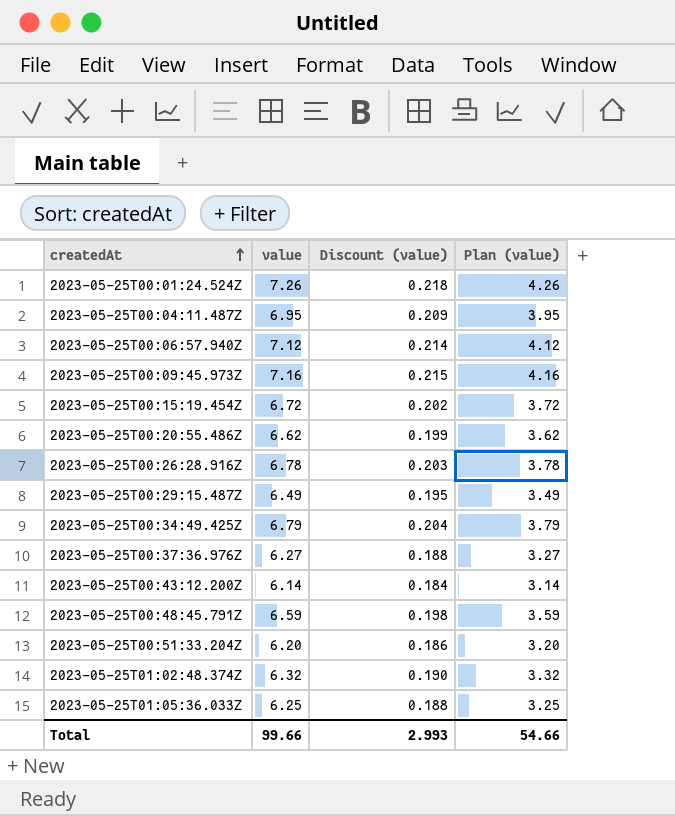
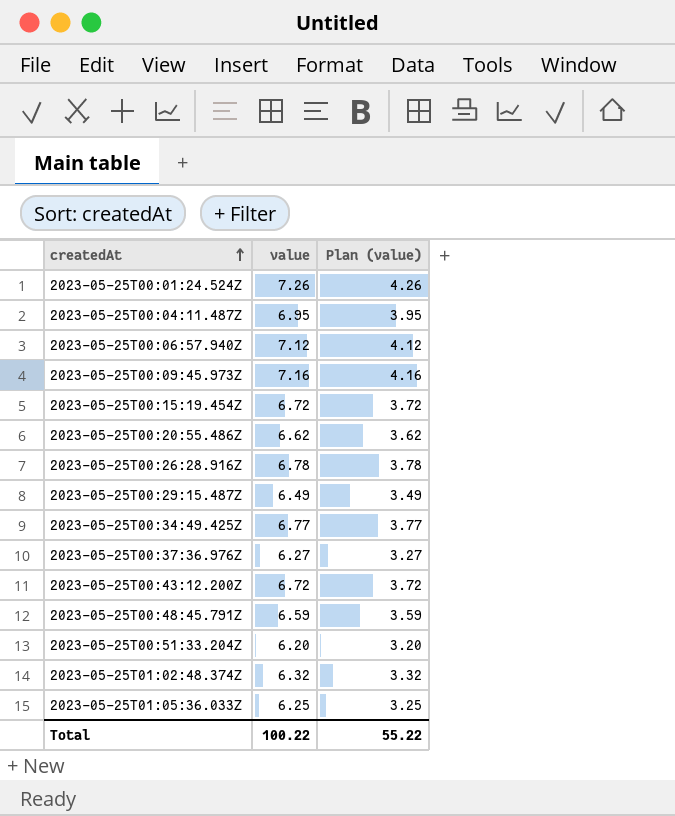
column Discount (value) | formula: [value] * 0.03 -> none
2023-05-25T00:34:49.425Z | value: 6.79 -> 6.77
2023-05-25T00:34:49.425Z | Plan (value): 3.79 -> 3.77
2023-05-25T00:43:12.200Z | value: 6.14 -> 6.72
2023-05-25T00:43:12.200Z | Plan (value): 3.14 -> 3.72
Total | value: 99.66 -> 100.22
Total | Plan (value): 54.66 -> 55.22

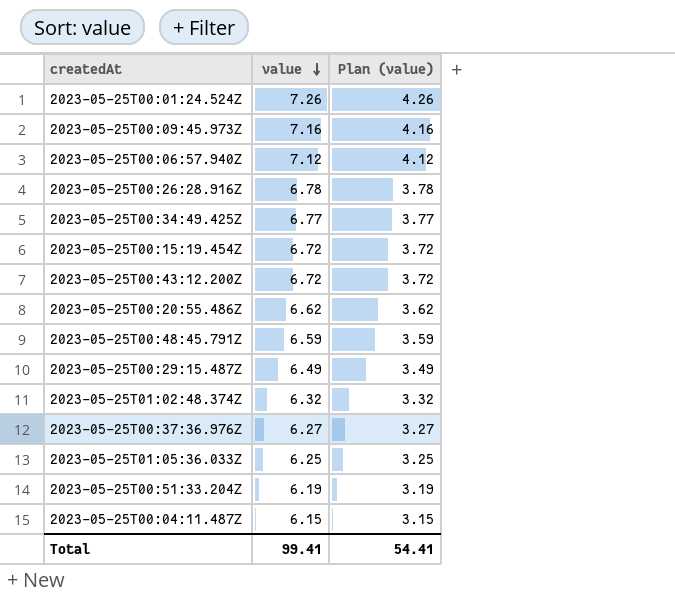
row order: createdAt ascending -> value descending
2023-05-25T00:51:33.204Z | value: 6.20 -> 6.19
2023-05-25T00:51:33.204Z | Plan (value): 3.20 -> 3.19
2023-05-25T00:04:11.487Z | value: 6.95 -> 6.15
2023-05-25T00:04:11.487Z | Plan (value): 3.95 -> 3.15
Total | value: 100.22 -> 99.41
Total | Plan (value): 55.22 -> 54.41

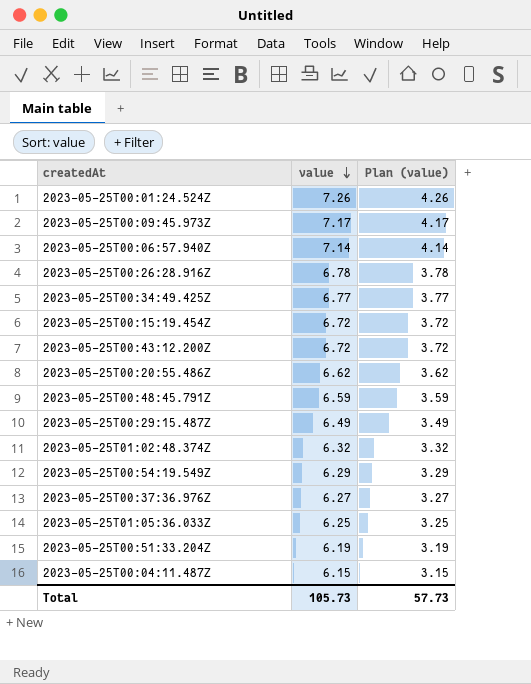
2023-05-25T00:09:45.973Z | value: 7.16 -> 7.17
2023-05-25T00:09:45.973Z | Plan (value): 4.16 -> 4.17
2023-05-25T00:06:57.940Z | value: 7.12 -> 7.14
2023-05-25T00:06:57.940Z | Plan (value): 4.12 -> 4.14
row 2023-05-25T00:54:19.549Z: none -> 6.29 | 3.29
Total | value: 99.41 -> 105.73
Total | Plan (value): 54.41 -> 57.73

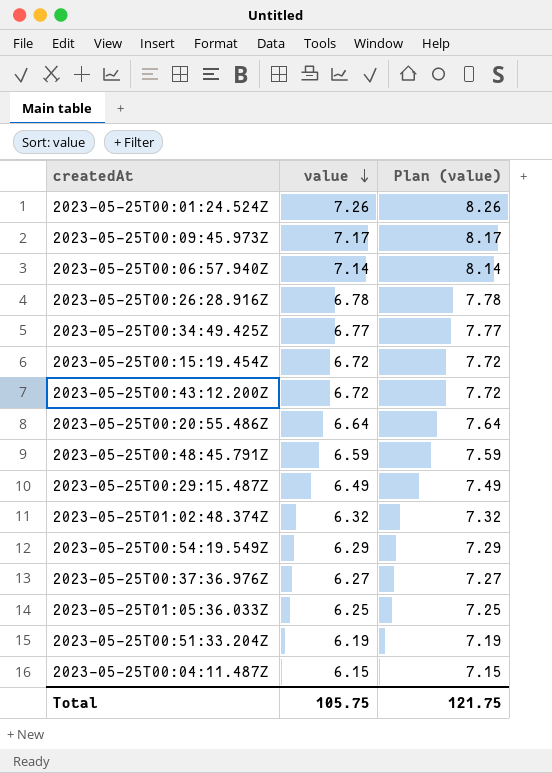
column Plan (value) | formula: [value] - 3 -> [value] + 1
2023-05-25T00:20:55.486Z | value: 6.62 -> 6.64
Total | value: 105.73 -> 105.75
Total | Plan (value): 57.73 -> 121.75

